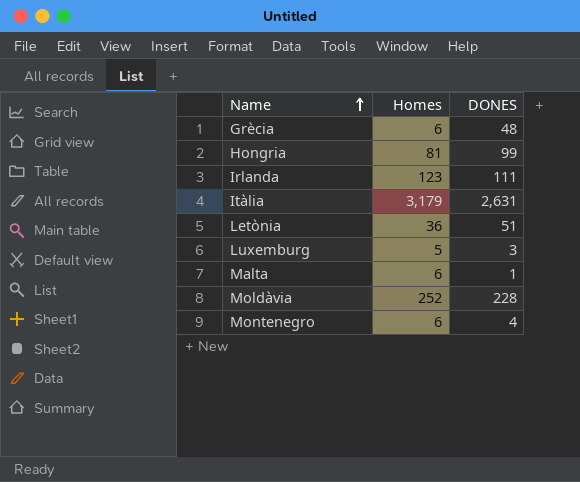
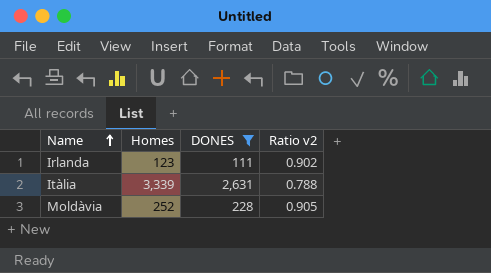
filter: none -> DONES >= 111
column Ratio v2 | formula: none -> [DONES] / [Homes]
Itàlia | Homes: 3,179 -> 3,339

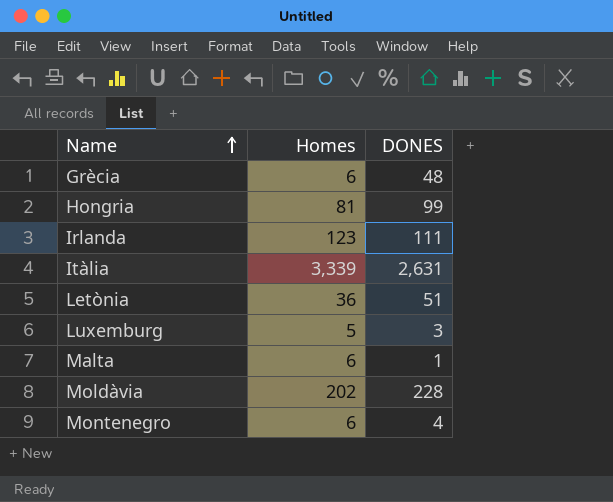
filter: DONES >= 111 -> none
column Ratio v2 | formula: [DONES] / [Homes] -> none
Moldàvia | Homes: 252 -> 202

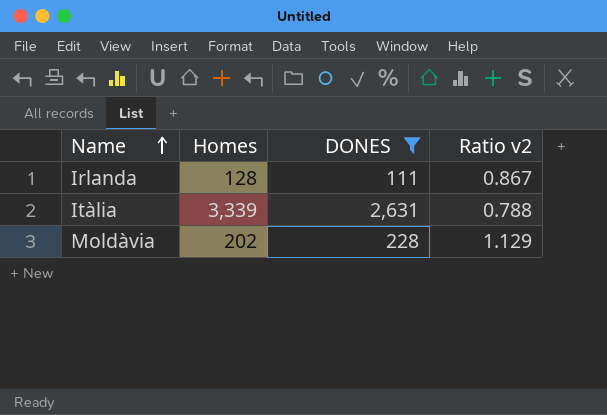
filter: none -> DONES >= 111
column Ratio v2 | formula: none -> [DONES] / [Homes]
Irlanda | Homes: 123 -> 128

